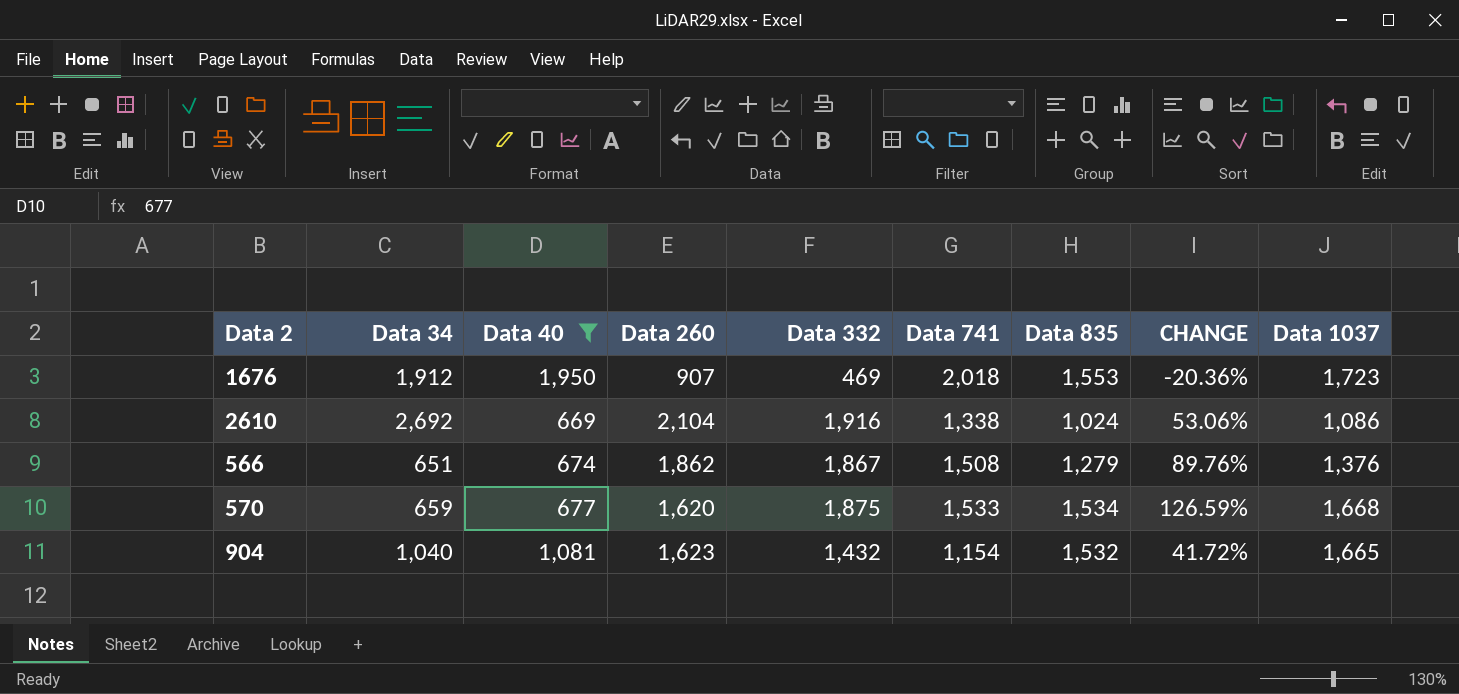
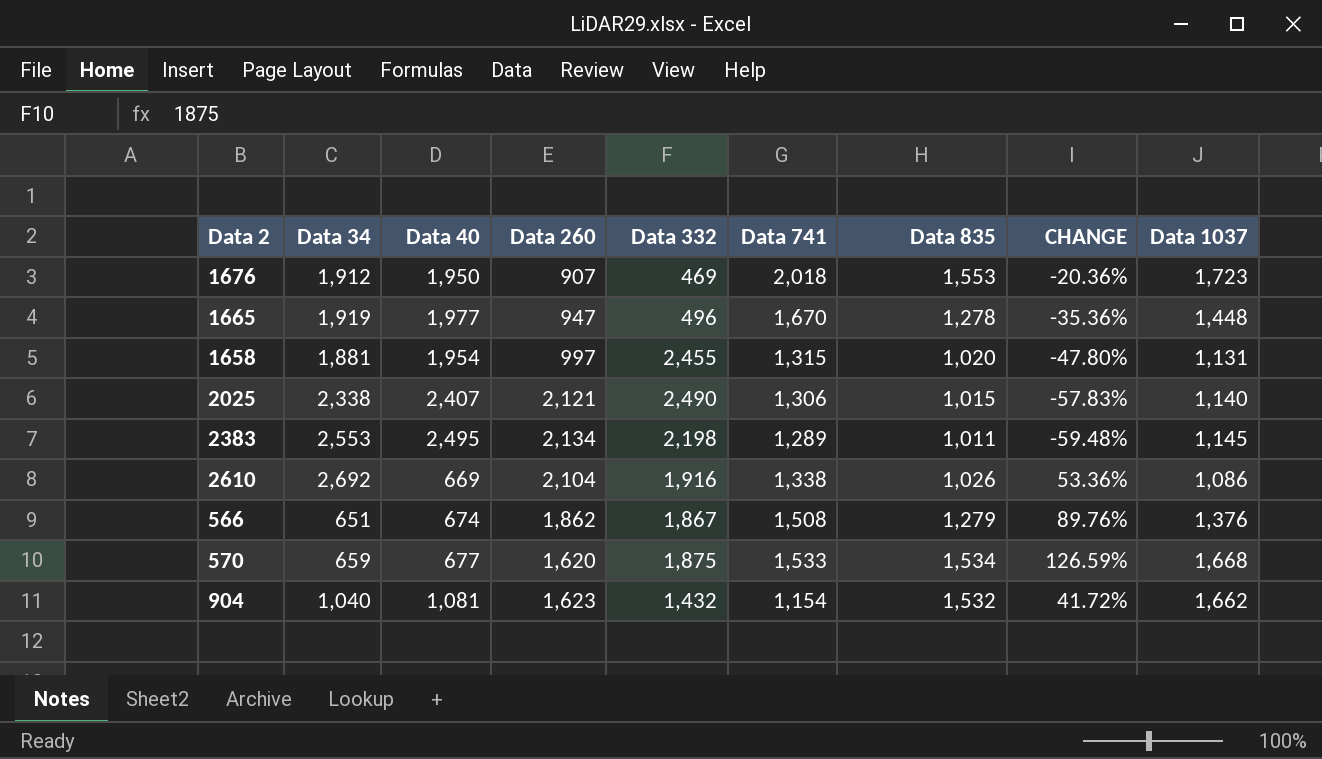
filter: Data 40 <= 1,950 -> none
2610 | Data 835: 1,024 -> 1,026
2610 | CHANGE: 53.06% -> 53.36%
904 | Data 1037: 1,665 -> 1,662

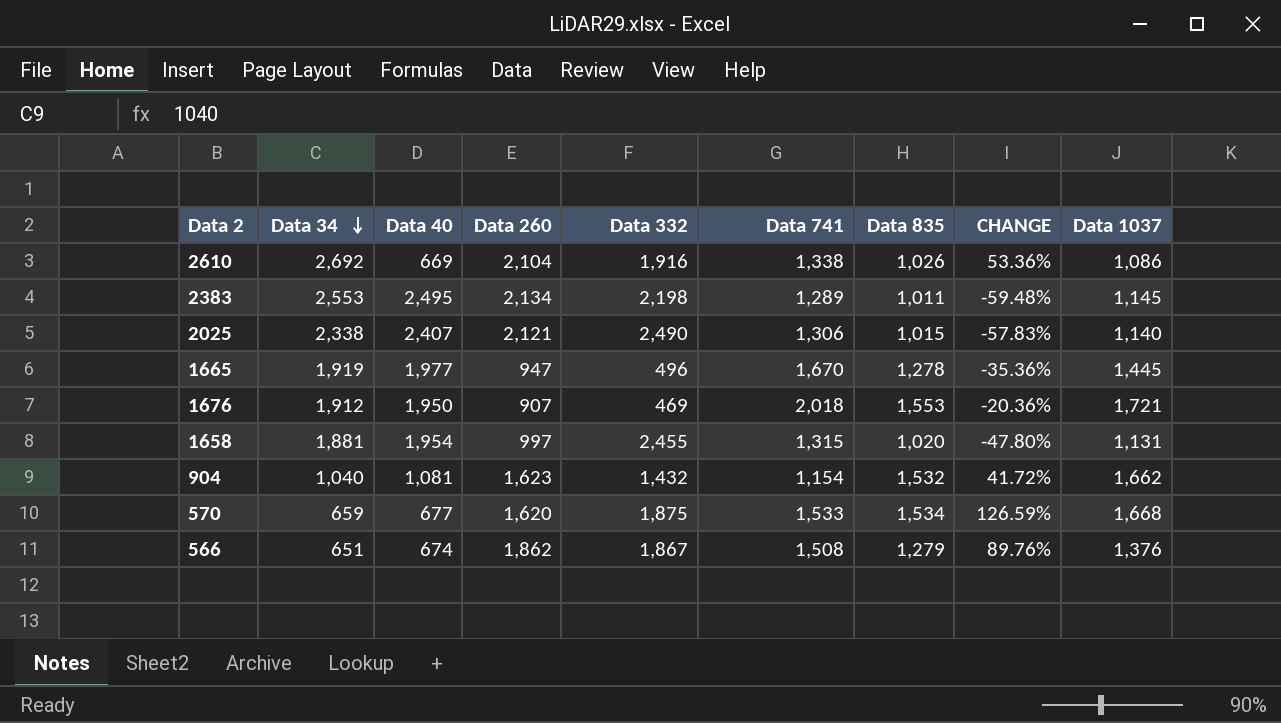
row order: none -> Data 34 descending
1665 | Data 1037: 1,448 -> 1,445
1676 | Data 1037: 1,723 -> 1,721

